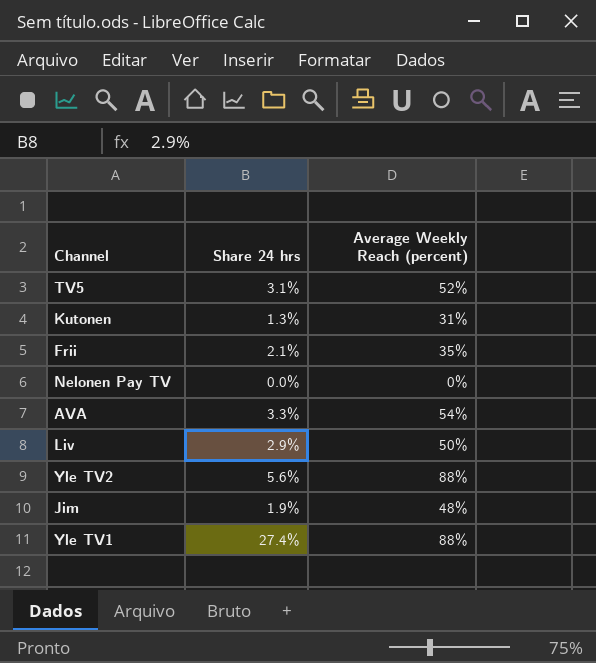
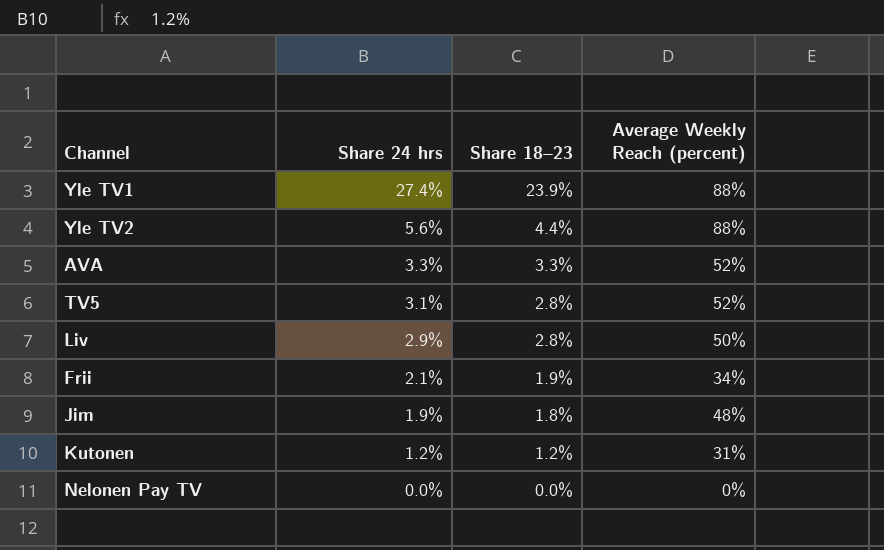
row order: none -> Share 24 hrs descending
column Share 18–23 | position: none -> 3
AVA | Average Weekly Reach (percent): 54% -> 52%
Frii | Average Weekly Reach (percent): 35% -> 34%
Kutonen | Share 24 hrs: 1.3% -> 1.2%

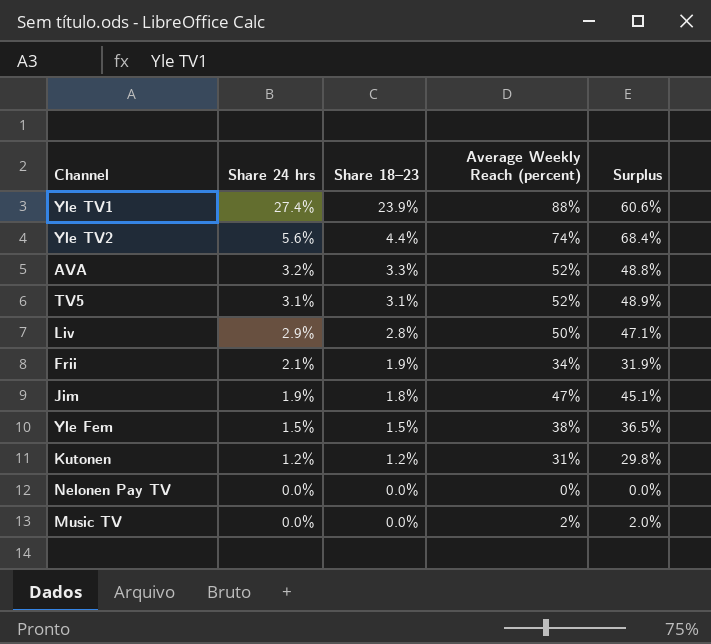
column Surplus | formula: none -> [Average Weekly Reach (percent)] - [Share 24 hrs]
Yle TV2 | Average Weekly Reach (percent): 88% -> 74%
AVA | Share 24 hrs: 3.3% -> 3.2%
TV5 | Share 18–23: 2.8% -> 3.1%
Jim | Average Weekly Reach (percent): 48% -> 47%
row Yle Fem: none -> 1.5% | 1.5% | 38% | 36.5%
row Music TV: none -> 0.0% | 0.0% | 2% | 2.0%

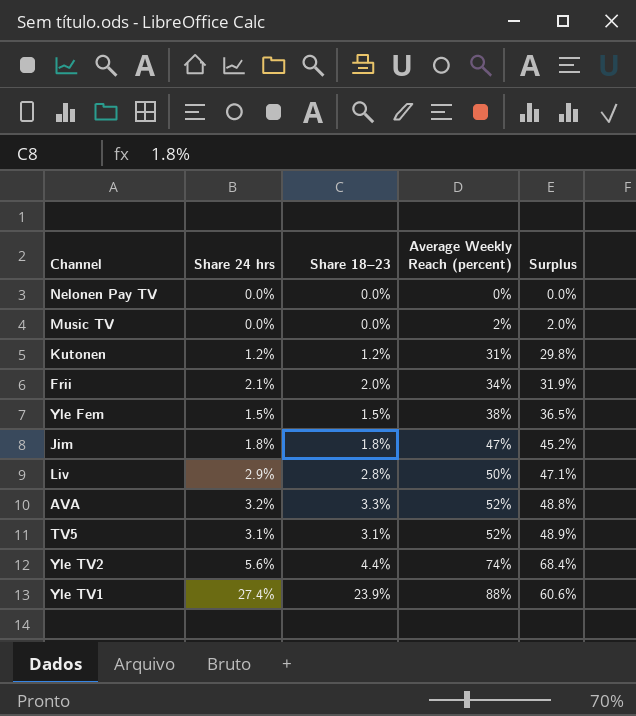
row order: Share 24 hrs descending -> Average Weekly Reach (percent) ascending
Frii | Share 18–23: 1.9% -> 2.0%
Jim | Share 24 hrs: 1.9% -> 1.8%
Jim | Surplus: 45.1% -> 45.2%

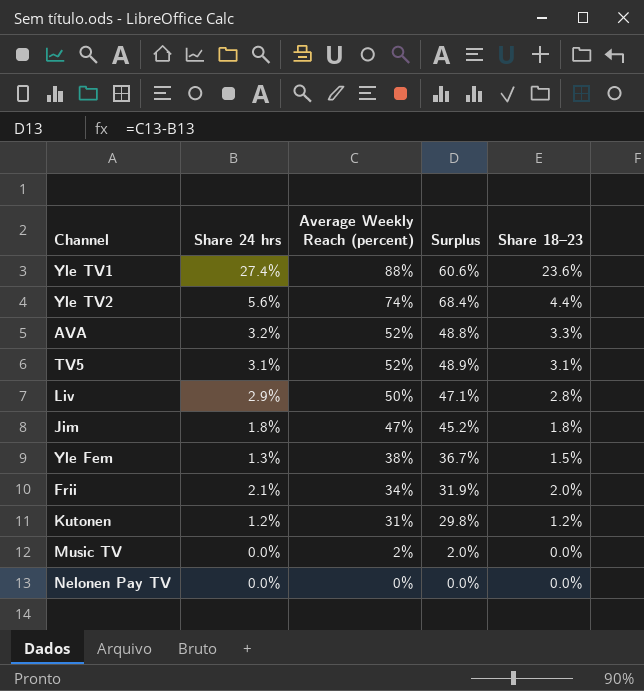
row order: Average Weekly Reach (percent) ascending -> Average Weekly Reach (percent) descending
column Share 18–23 | position: 3 -> 5
Yle TV1 | Share 18–23: 23.9% -> 23.6%
Yle Fem | Share 24 hrs: 1.5% -> 1.3%
Yle Fem | Surplus: 36.5% -> 36.7%

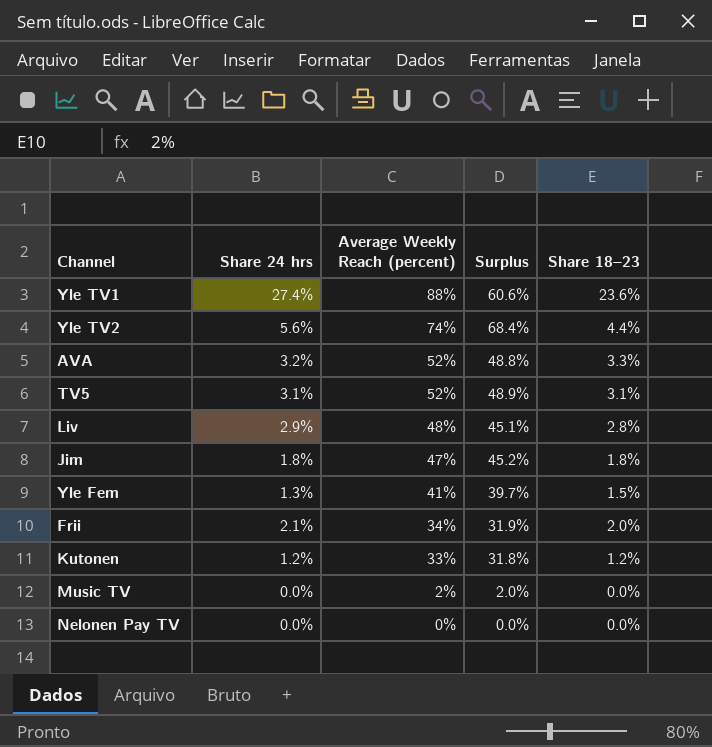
Liv | Average Weekly Reach (percent): 50% -> 48%
Liv | Surplus: 47.1% -> 45.1%
Yle Fem | Average Weekly Reach (percent): 38% -> 41%
Yle Fem | Surplus: 36.7% -> 39.7%
Kutonen | Average Weekly Reach (percent): 31% -> 33%
Kutonen | Surplus: 29.8% -> 31.8%

